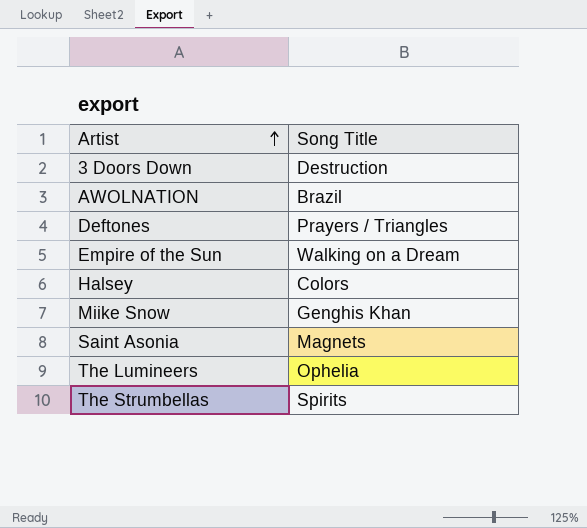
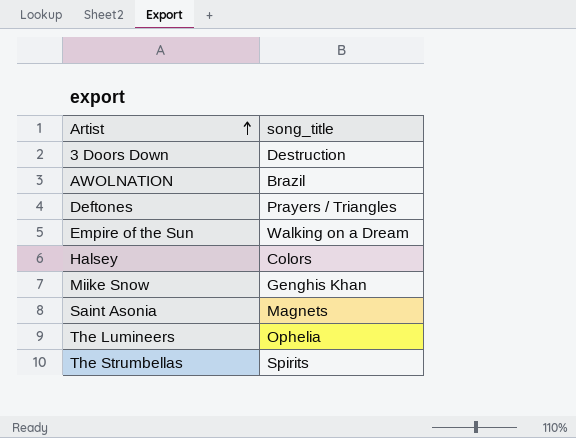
column name: Song Title -> song_title

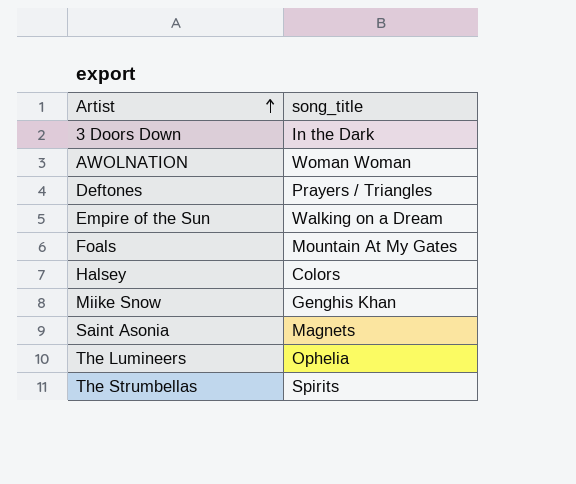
3 Doors Down | song_title: Destruction -> In the Dark
AWOLNATION | song_title: Brazil -> Woman Woman
row Foals: none -> Mountain At My Gates

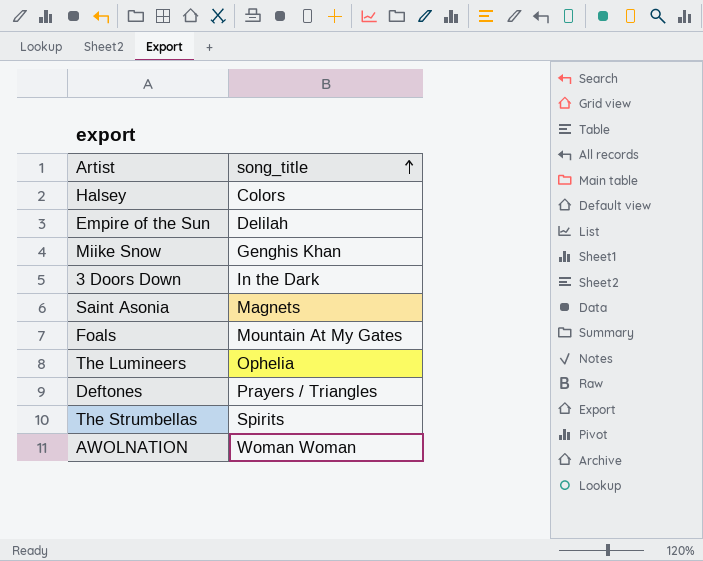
row order: Artist ascending -> song_title ascending
Empire of the Sun | song_title: Walking on a Dream -> Delilah

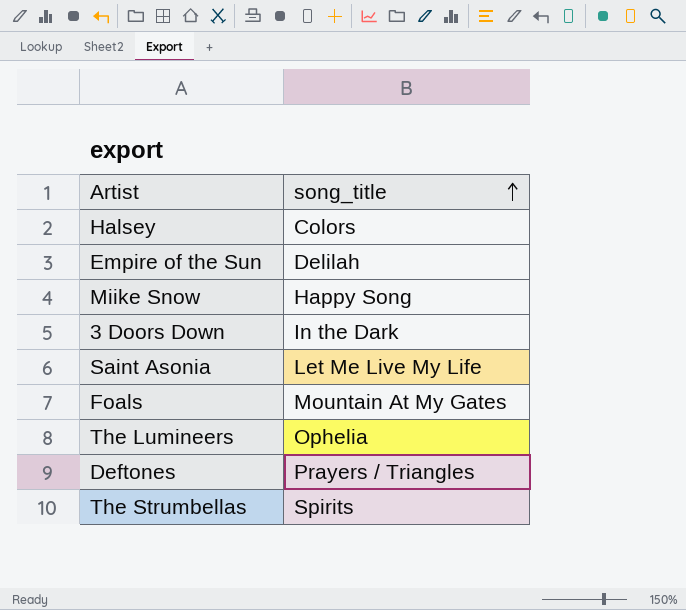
row AWOLNATION: Woman Woman -> none
Miike Snow | song_title: Genghis Khan -> Happy Song
Saint Asonia | song_title: Magnets -> Let Me Live My Life

